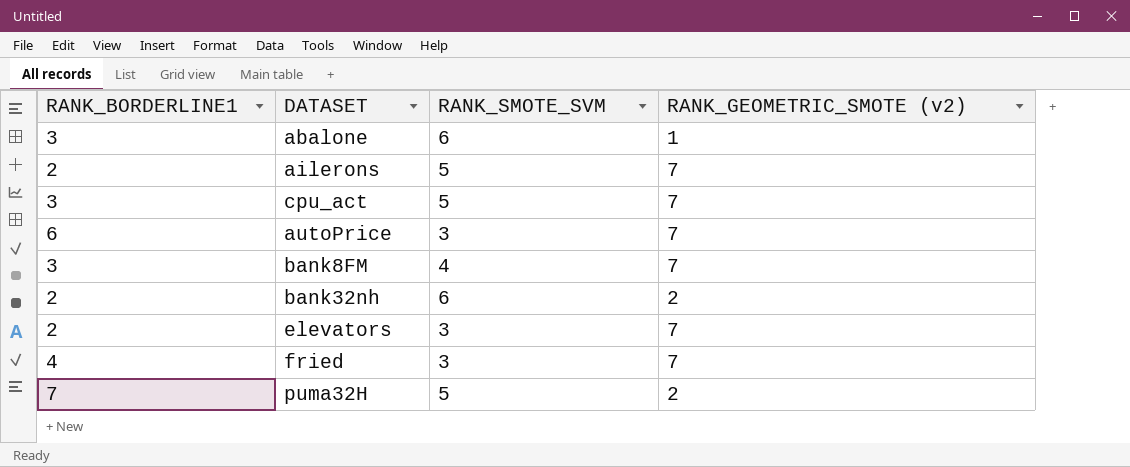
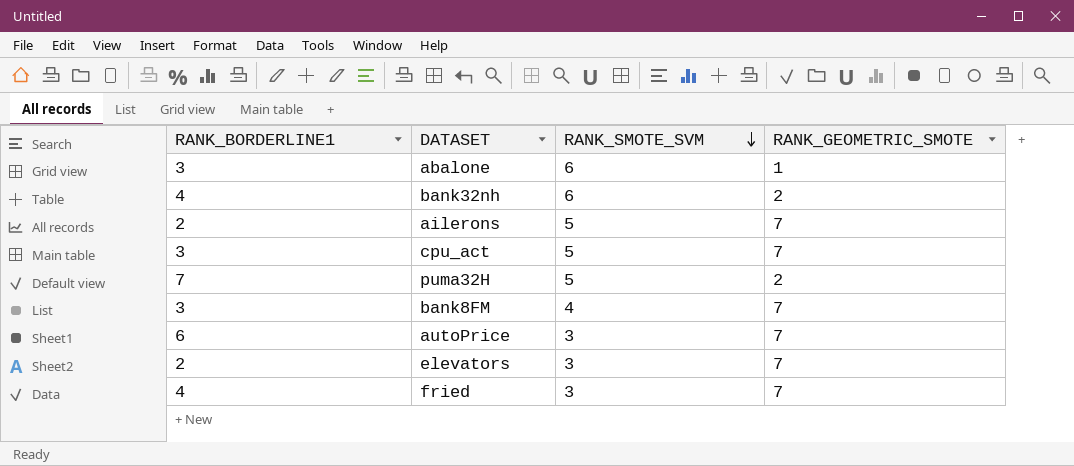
row order: none -> RANK_SMOTE_SVM descending
column name: RANK_GEOMETRIC_SMOTE (v2) -> RANK_GEOMETRIC_SMOTE
bank32nh | RANK_BORDERLINE1: 2 -> 4

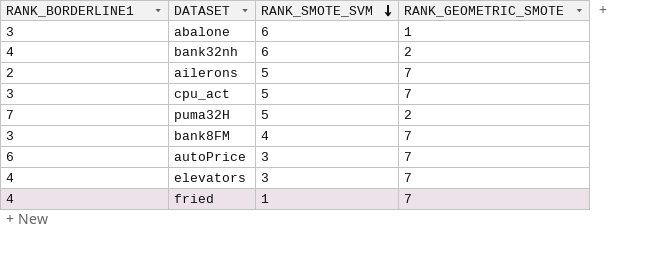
elevators | RANK_BORDERLINE1: 2 -> 4
fried | RANK_SMOTE_SVM: 3 -> 1

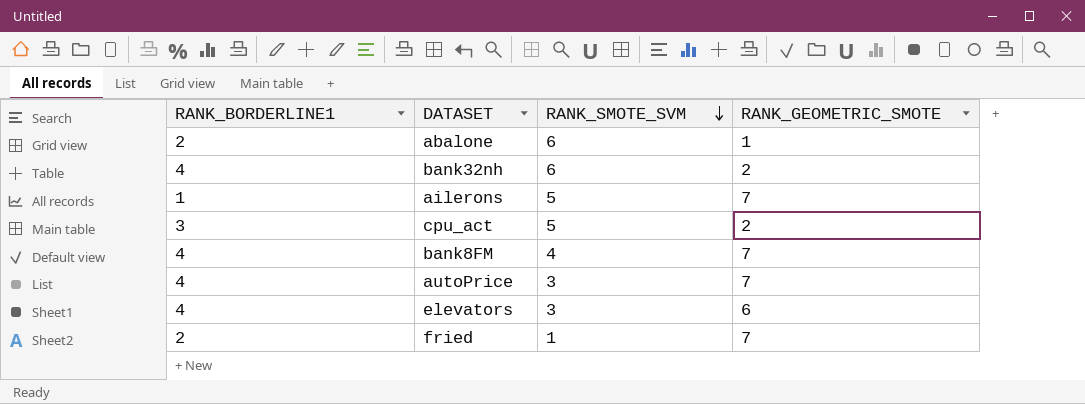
row puma32H: 7 | 5 | 2 -> none
abalone | RANK_BORDERLINE1: 3 -> 2
ailerons | RANK_BORDERLINE1: 2 -> 1
cpu_act | RANK_GEOMETRIC_SMOTE: 7 -> 2
bank8FM | RANK_BORDERLINE1: 3 -> 4
autoPrice | RANK_BORDERLINE1: 6 -> 4
elevators | RANK_GEOMETRIC_SMOTE: 7 -> 6
fried | RANK_BORDERLINE1: 4 -> 2

